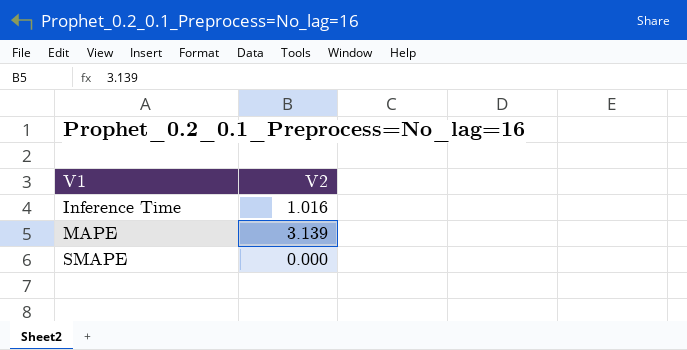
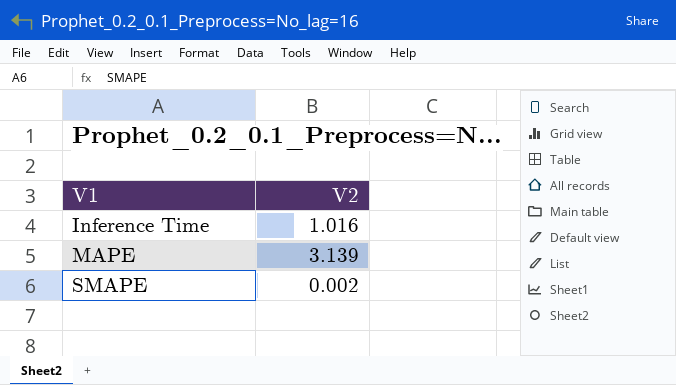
SMAPE | V2: 0.000 -> 0.002

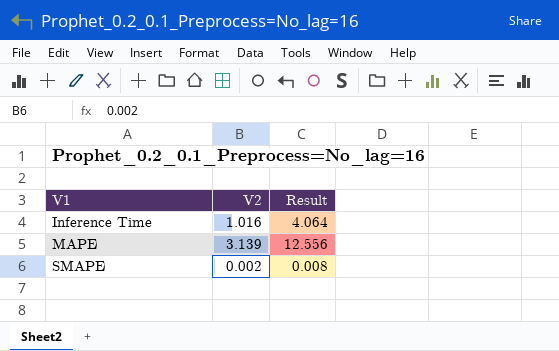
column Result | formula: none -> [V2] * 4

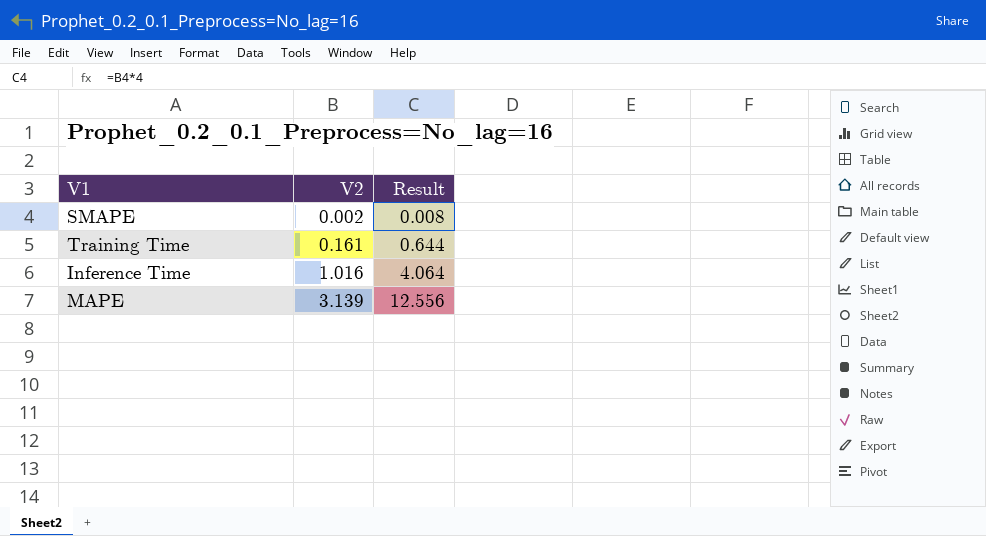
row order: V1 ascending -> V2 ascending
row Training Time: none -> 0.161 | 0.644

